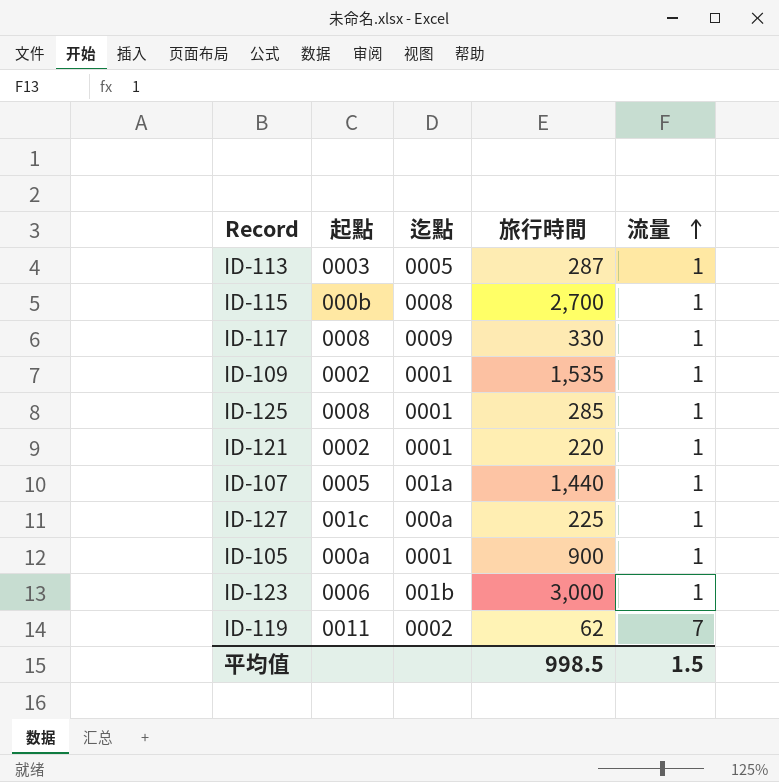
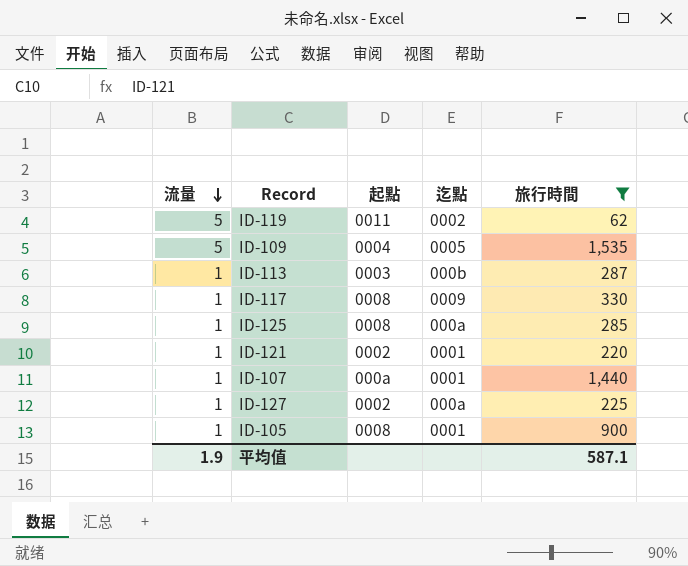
filter: none -> 旅行時間 <= 1,535
row order: 流量 ascending -> 流量 descending
column 流量 | position: 5 -> 1
ID-119 | 流量: 7 -> 5
ID-109 | 流量: 1 -> 5
ID-109 | 起點: 0002 -> 0004
ID-109 | 迄點: 0001 -> 0005
ID-113 | 迄點: 0005 -> 000b
ID-125 | 迄點: 0001 -> 000a
ID-107 | 起點: 0005 -> 000a
ID-107 | 迄點: 001a -> 0001
ID-127 | 起點: 001c -> 0002
ID-105 | 起點: 000a -> 0008
平均值 | 流量: 1.5 -> 1.9
平均值 | 旅行時間: 998.5 -> 587.1

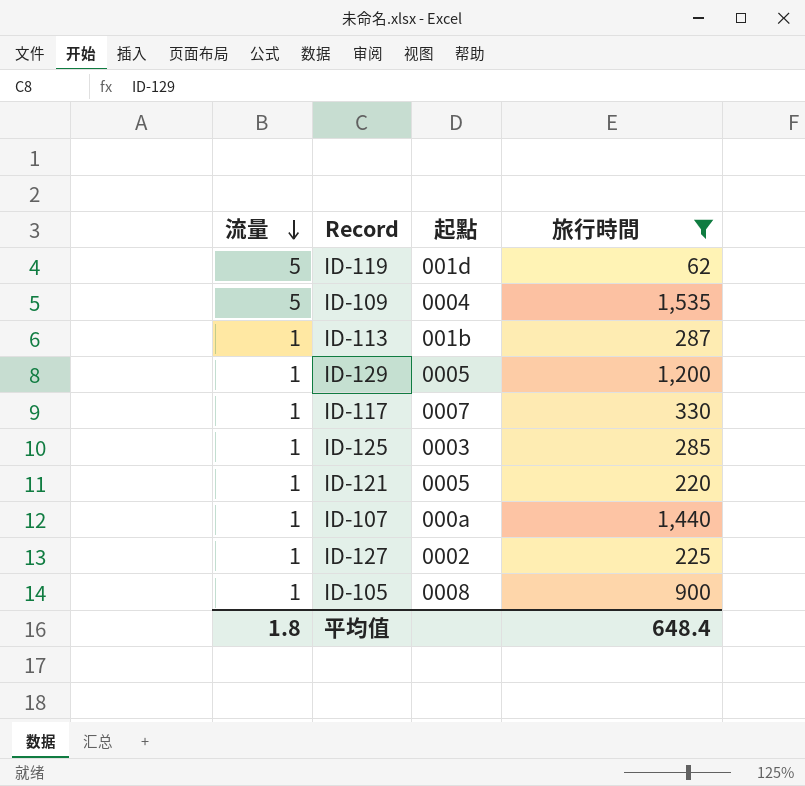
column 迄點 | position: 4 -> none
ID-119 | 起點: 0011 -> 001d
ID-113 | 起點: 0003 -> 001b
row ID-129: none -> 1 | 0005 | 1,200
ID-117 | 起點: 0008 -> 0007
ID-125 | 起點: 0008 -> 0003
ID-121 | 起點: 0002 -> 0005
平均值 | 流量: 1.9 -> 1.8
平均值 | 旅行時間: 587.1 -> 648.4

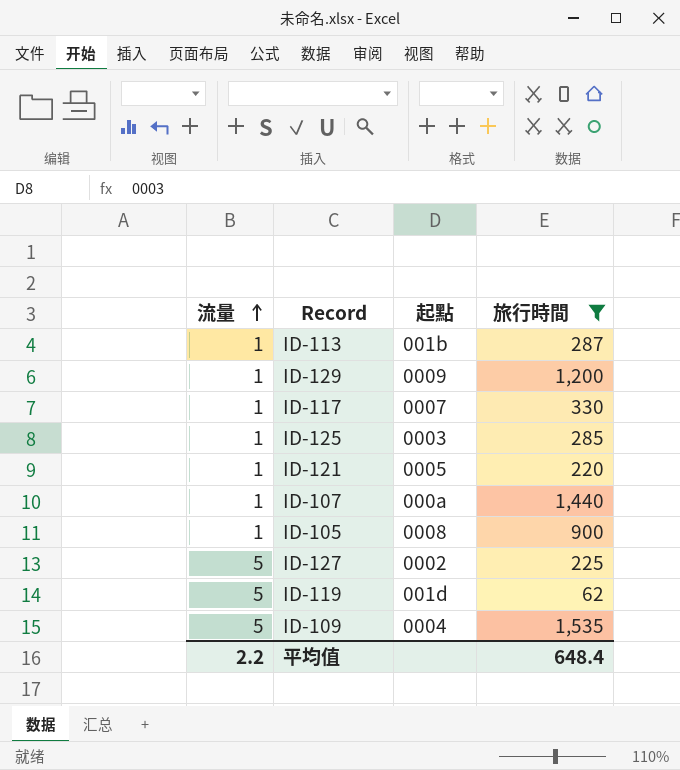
row order: 流量 descending -> 流量 ascending
ID-129 | 起點: 0005 -> 0009
ID-127 | 流量: 1 -> 5
平均值 | 流量: 1.8 -> 2.2

